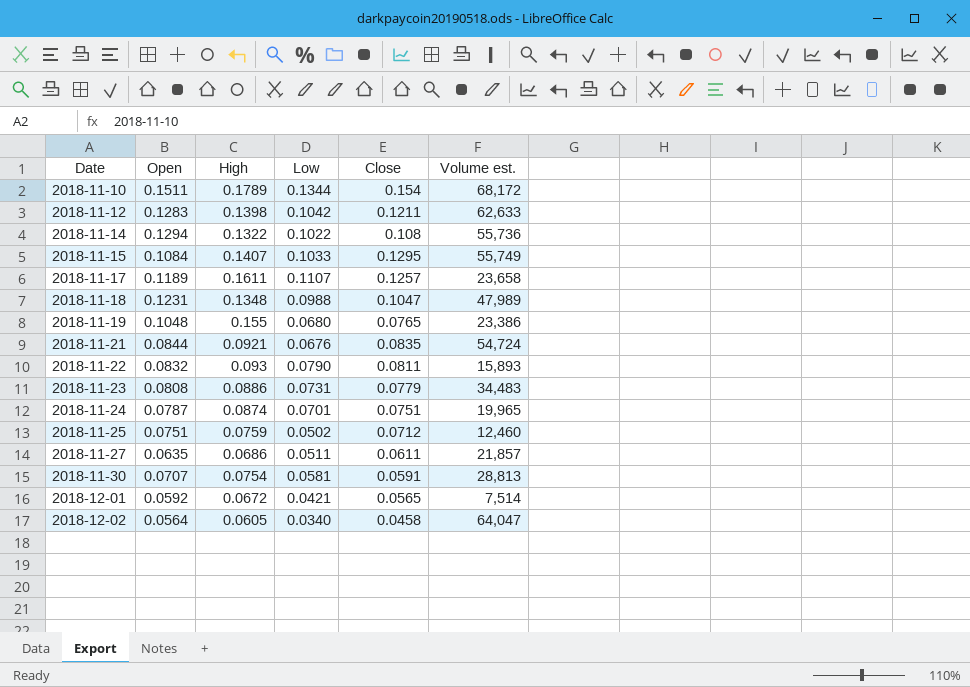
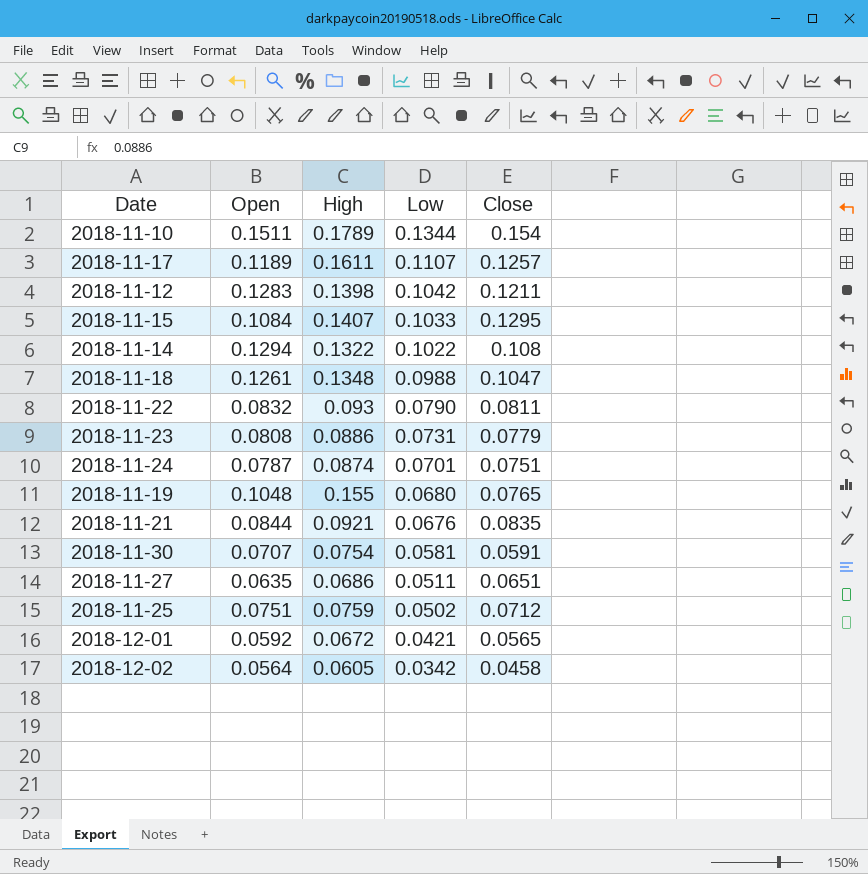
row order: Date ascending -> Low descending
column Volume est. | position: 6 -> none
2018-11-18 | Open: 0.1231 -> 0.1261
2018-11-27 | Close: 0.0611 -> 0.0651
2018-12-02 | Low: 0.0340 -> 0.0342

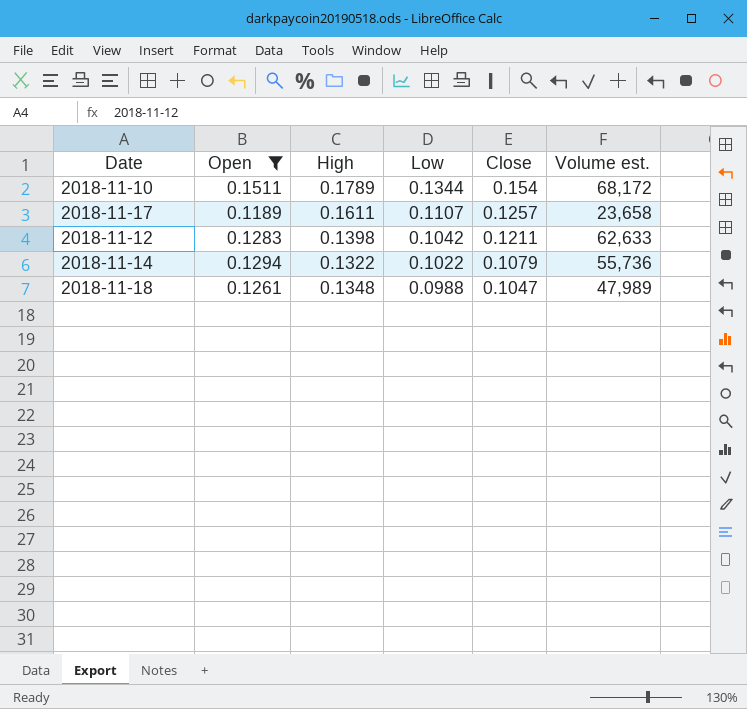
filter: none -> Open >= 0.1189
column Volume est. | position: none -> 6
2018-11-14 | Close: 0.108 -> 0.1079

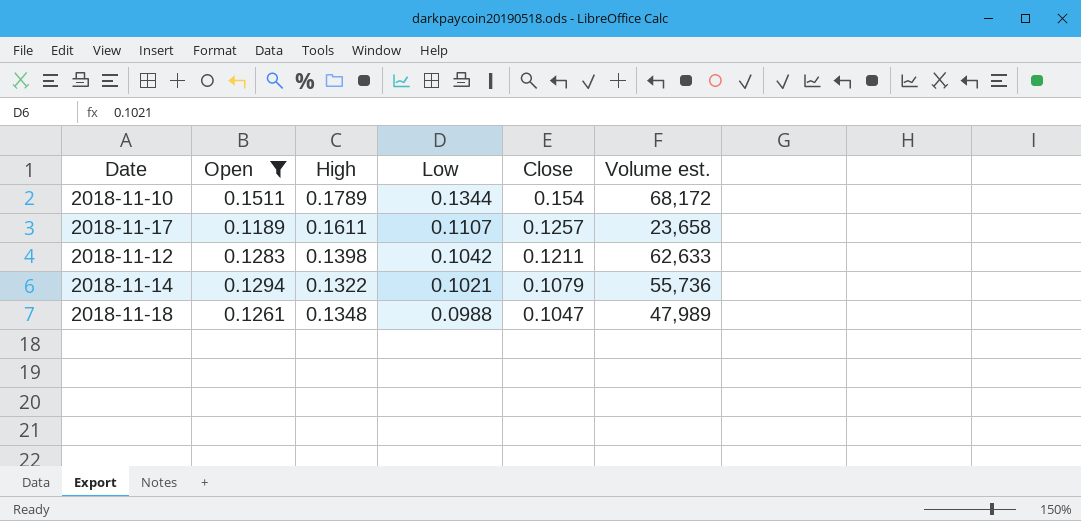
2018-11-14 | Low: 0.1022 -> 0.1021

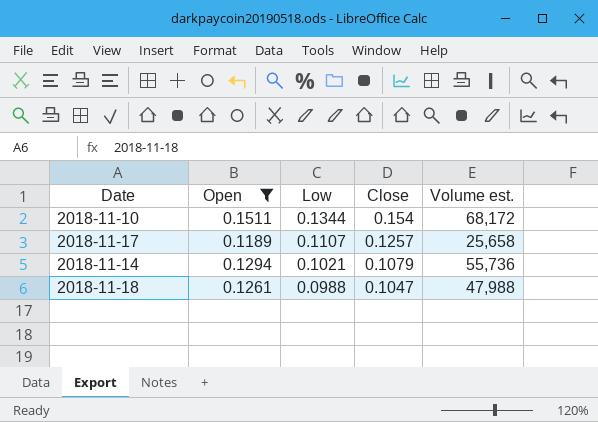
column High | position: 3 -> none
row 2018-11-12: 0.1283 | 0.1398 | 0.1042 | 0.1211 | 62,633 -> none
2018-11-17 | Volume est.: 23,658 -> 25,658
2018-11-18 | Volume est.: 47,989 -> 47,988

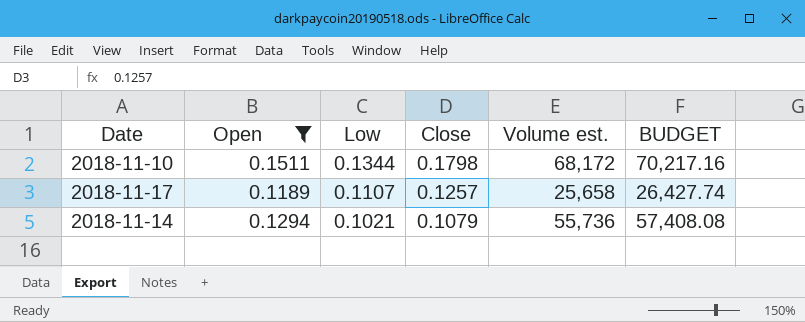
column BUDGET | formula: none -> [Volume est.] * 1.03
row 2018-11-18: 0.1261 | 0.0988 | 0.1047 | 47,988 -> none
2018-11-10 | Close: 0.154 -> 0.1798

